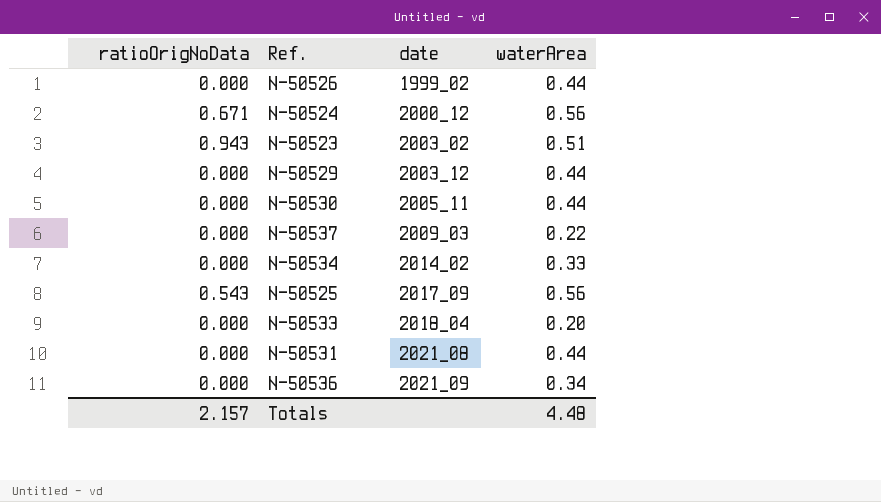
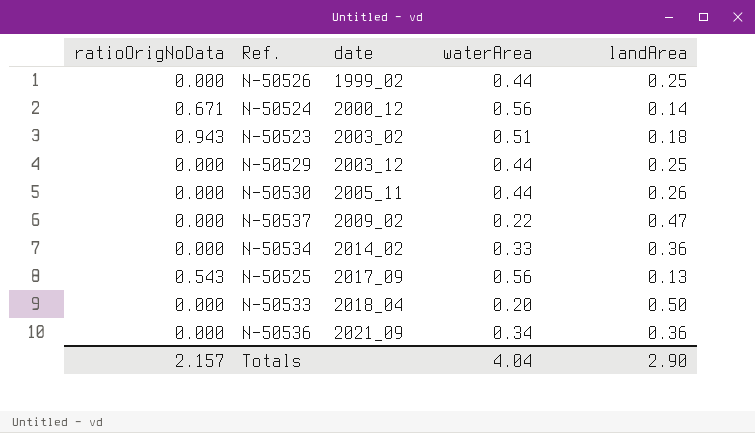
column landArea | position: none -> 5
row N-50531: 0.000 | 2021_08 | 0.44 -> none
N-50537 | date: 2009_03 -> 2009_02
Totals | waterArea: 4.48 -> 4.04

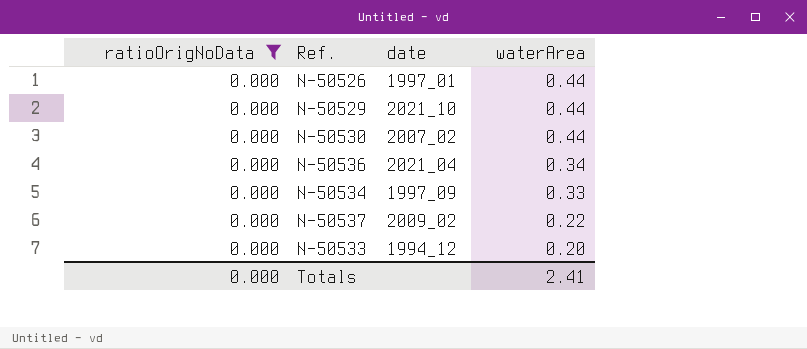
filter: none -> ratioOrigNoData = 0.000
row order: date ascending -> waterArea descending
column landArea | position: 5 -> none
N-50526 | date: 1999_02 -> 1997_01
N-50529 | date: 2003_12 -> 2021_10
N-50530 | date: 2005_11 -> 2007_02
N-50536 | date: 2021_09 -> 2021_04
N-50534 | date: 2014_02 -> 1997_09
N-50533 | date: 2018_04 -> 1994_12
Totals | ratioOrigNoData: 2.157 -> 0.000
Totals | waterArea: 4.04 -> 2.41

